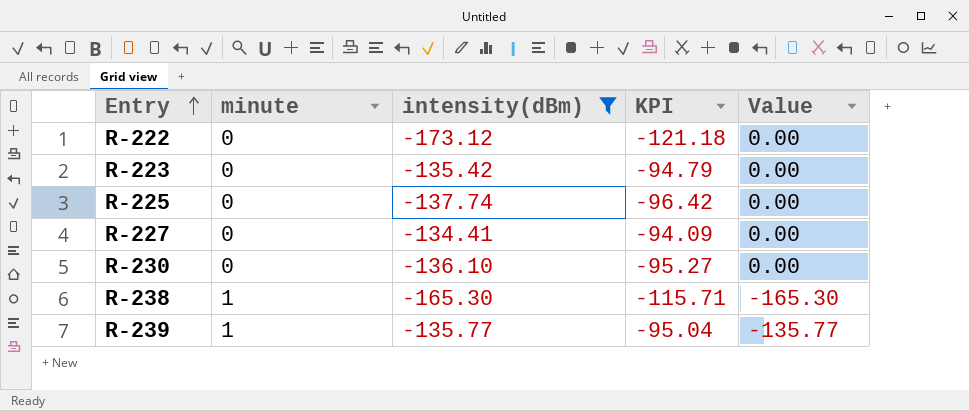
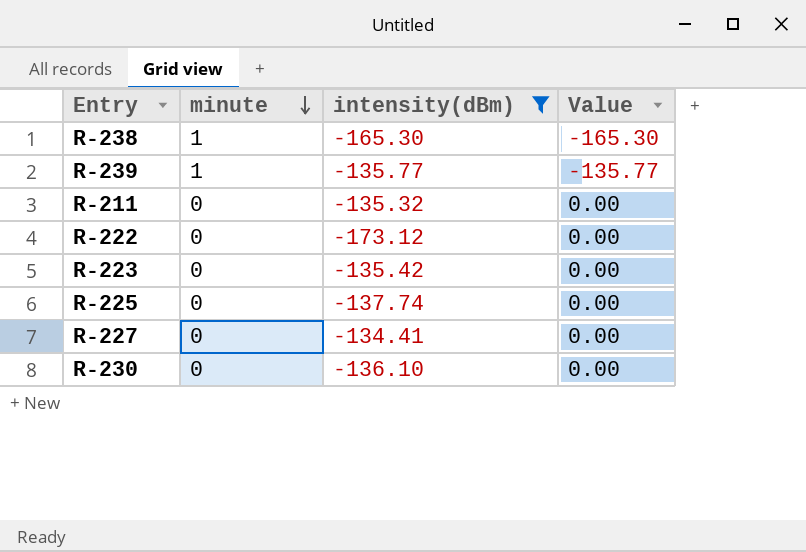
row order: Entry ascending -> minute descending
column KPI | formula: [intensity(dBm)] * 0.7 -> none
row R-211: none -> 0 | -135.32 | 0.00

